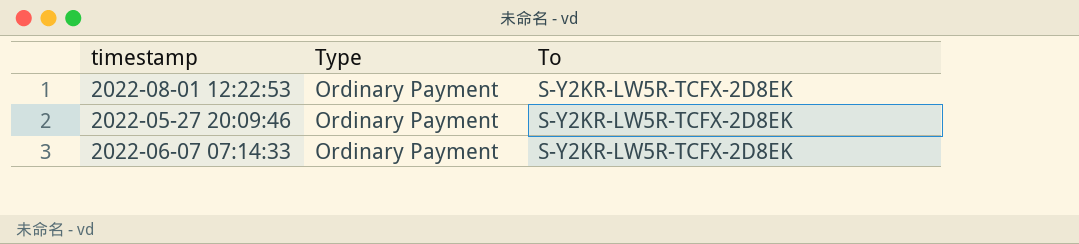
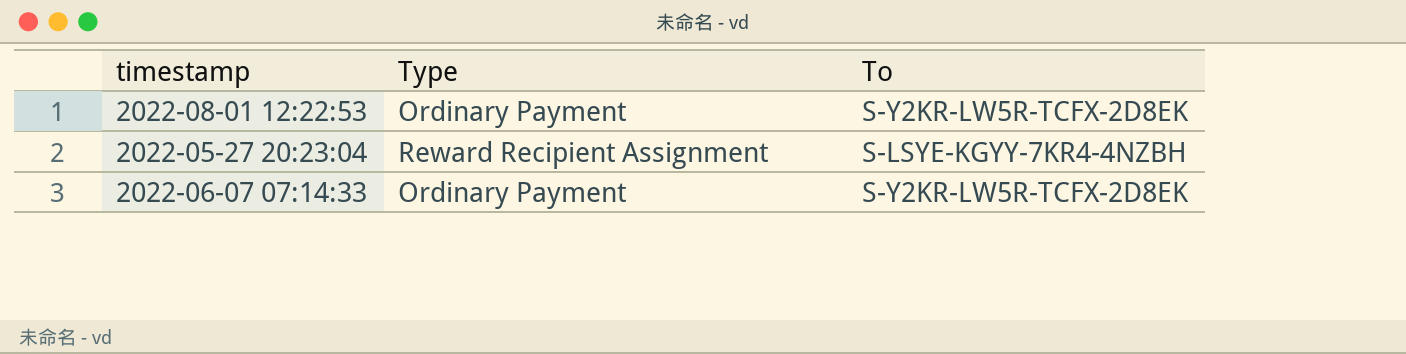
row 2022-05-27 20:09:46: Ordinary Payment | S-Y2KR-LW5R-TCFX-2D8EK -> none
row 2022-05-27 20:23:04: none -> Reward Recipient Assignment | S-LSYE-KGYY-7KR4-4NZBH

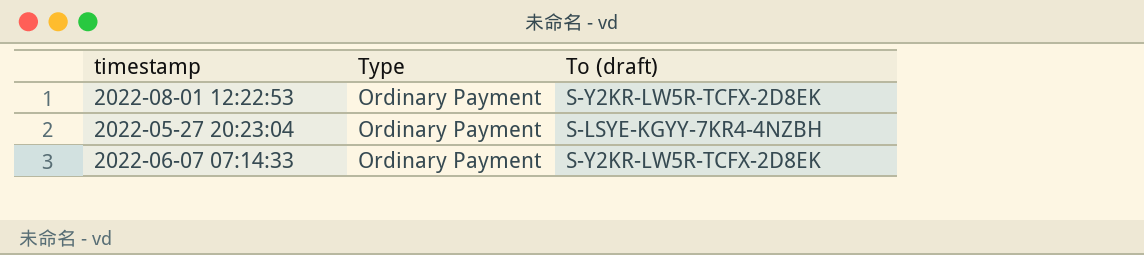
column name: To -> To (draft)
2022-05-27 20:23:04 | Type: Reward Recipient Assignment -> Ordinary Payment

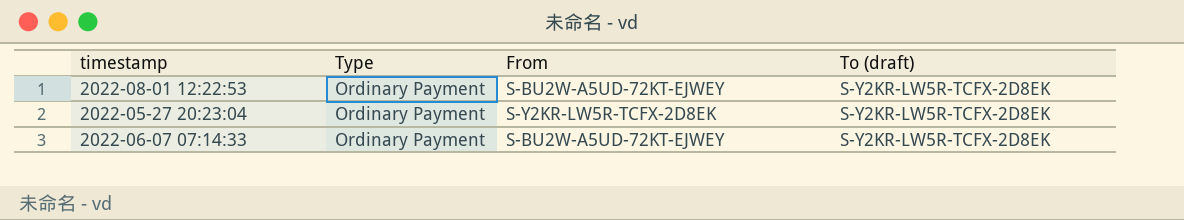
column From | position: none -> 3
2022-05-27 20:23:04 | To (draft): S-LSYE-KGYY-7KR4-4NZBH -> S-Y2KR-LW5R-TCFX-2D8EK

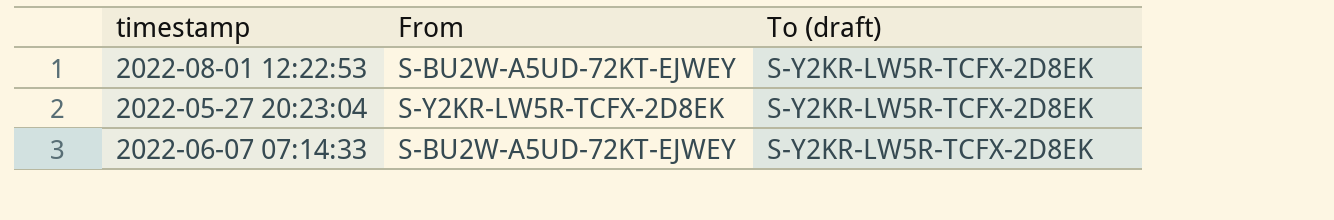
column Type | position: 2 -> none

